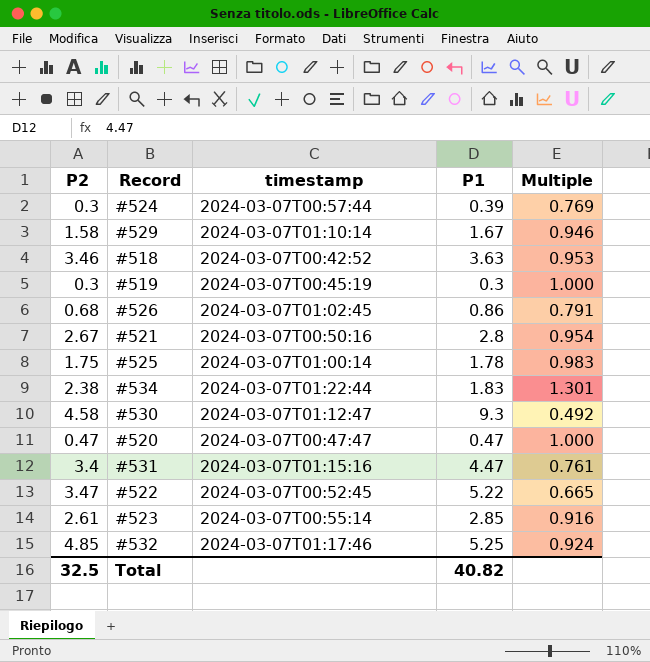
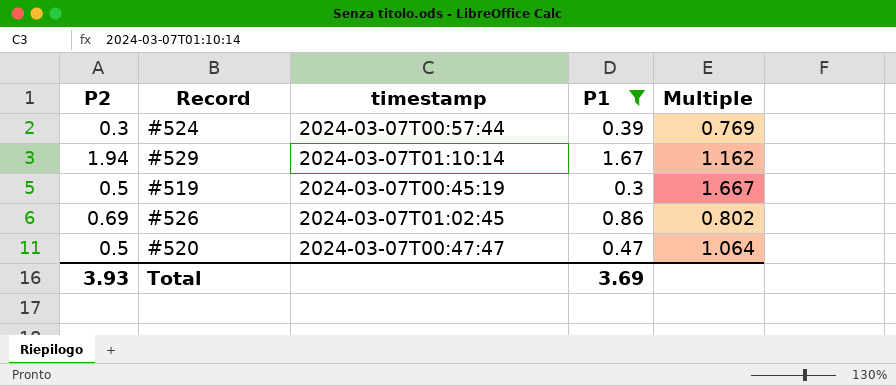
filter: none -> P1 <= 1.67
#529 | P2: 1.58 -> 1.94
#529 | Multiple: 0.946 -> 1.162
#519 | P2: 0.3 -> 0.5
#519 | Multiple: 1.000 -> 1.667
#526 | P2: 0.68 -> 0.69
#526 | Multiple: 0.791 -> 0.802
#520 | P2: 0.47 -> 0.5
#520 | Multiple: 1.000 -> 1.064
Total | P2: 32.5 -> 3.93
Total | P1: 40.82 -> 3.69

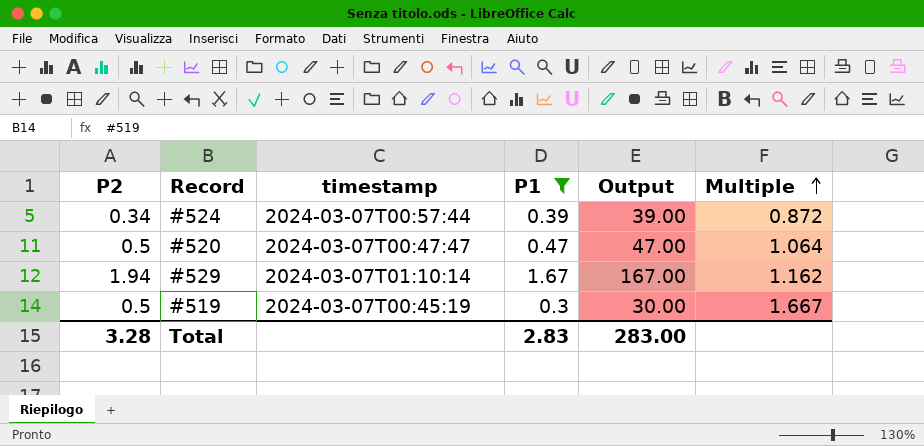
row order: none -> Multiple ascending
column Output | formula: none -> [P1] * 100
row #526: 0.69 | 2024-03-07T01:02:45 | 0.86 | 0.802 -> none
#524 | P2: 0.3 -> 0.34
#524 | Multiple: 0.769 -> 0.872
Total | P2: 3.93 -> 3.28
Total | P1: 3.69 -> 2.83

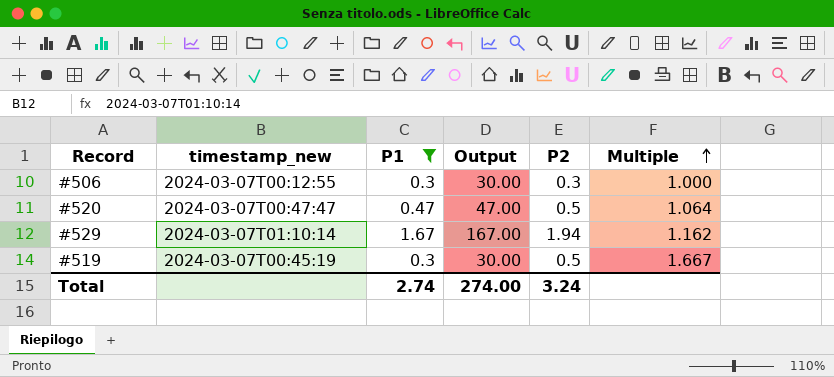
column name: timestamp -> timestamp_new
column P2 | position: 1 -> 5
row #524: 0.34 | 2024-03-07T00:57:44 | 0.39 | 39.00 | 0.872 -> none
row #506: none -> 2024-03-07T00:12:55 | 0.3 | 30.00 | 0.3 | 1.000
Total | P1: 2.83 -> 2.74
Total | Output: 283.00 -> 274.00
Total | P2: 3.28 -> 3.24

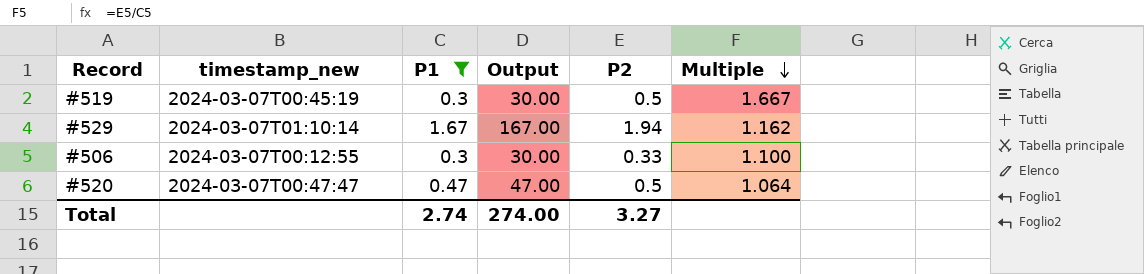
row order: Multiple ascending -> Multiple descending
#506 | P2: 0.3 -> 0.33
#506 | Multiple: 1.000 -> 1.100
Total | P2: 3.24 -> 3.27

